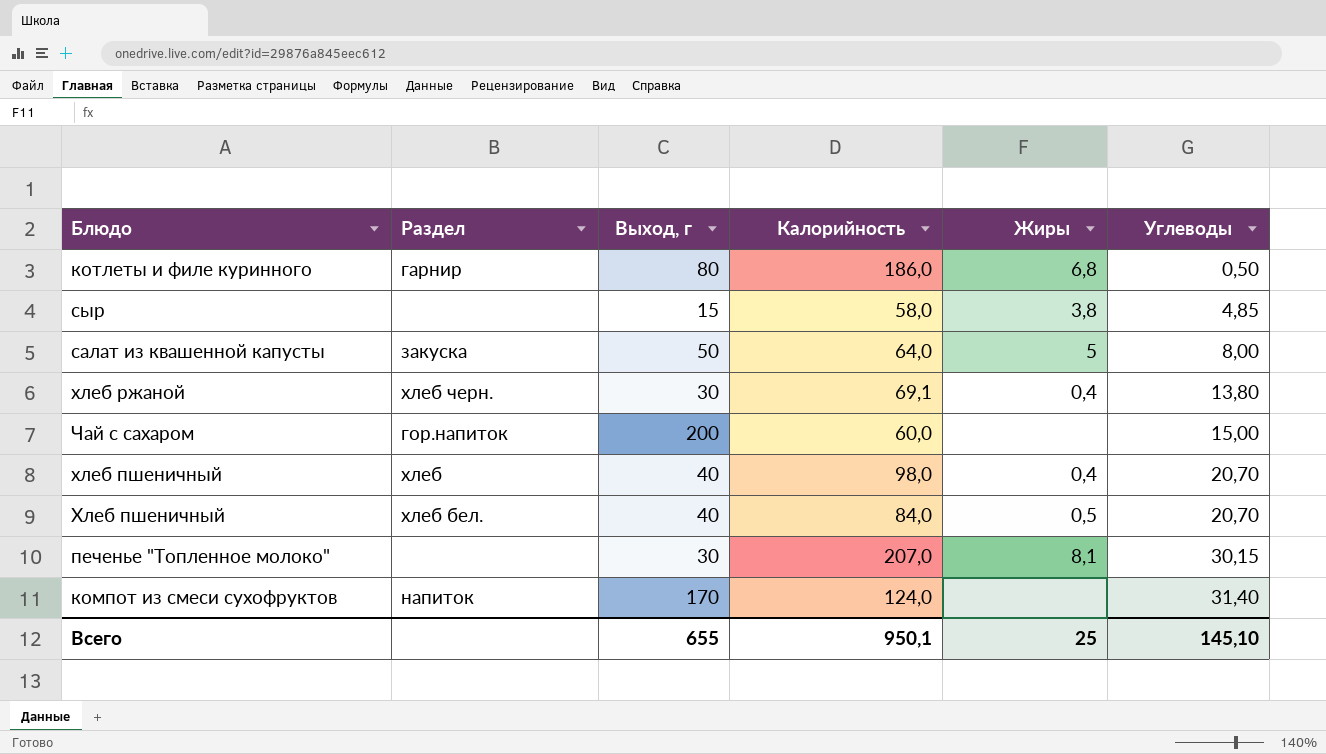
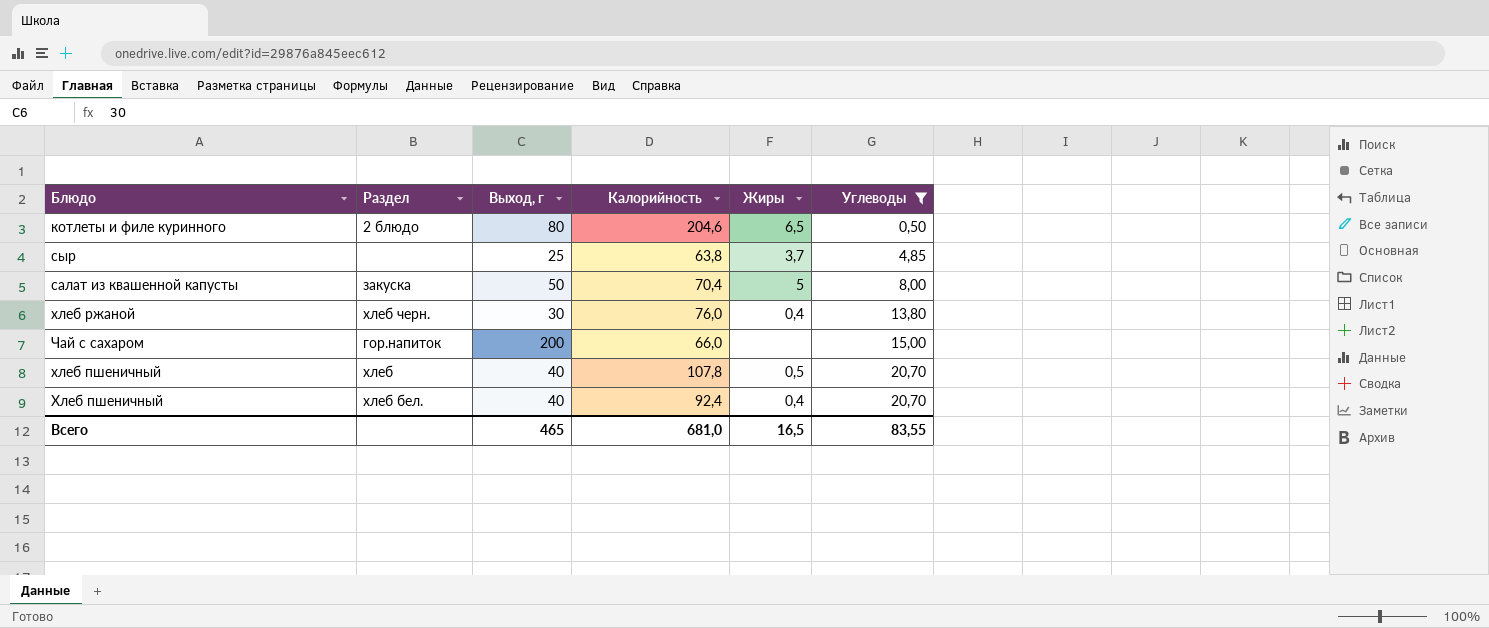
filter: none -> Углеводы <= 20,70
котлеты и филе куринного | Раздел: гарнир -> 2 блюдо
котлеты и филе куринного | Калорийность: 186,0 -> 204,6
котлеты и филе куринного | Жиры: 6,8 -> 6,5
сыр | Выход, г: 15 -> 25
сыр | Калорийность: 58,0 -> 63,8
сыр | Жиры: 3,8 -> 3,7
салат из квашенной капусты | Калорийность: 64,0 -> 70,4
хлеб ржаной | Калорийность: 69,1 -> 76,0
Чай с сахаром | Калорийность: 60,0 -> 66,0
хлеб пшеничный | Калорийность: 98,0 -> 107,8
хлеб пшеничный | Жиры: 0,4 -> 0,5
Хлеб пшеничный | Калорийность: 84,0 -> 92,4
Хлеб пшеничный | Жиры: 0,5 -> 0,4
Всего | Выход, г: 655 -> 465
Всего | Калорийность: 950,1 -> 681,0
Всего | Жиры: 25 -> 16,5
Всего | Углеводы: 145,10 -> 83,55

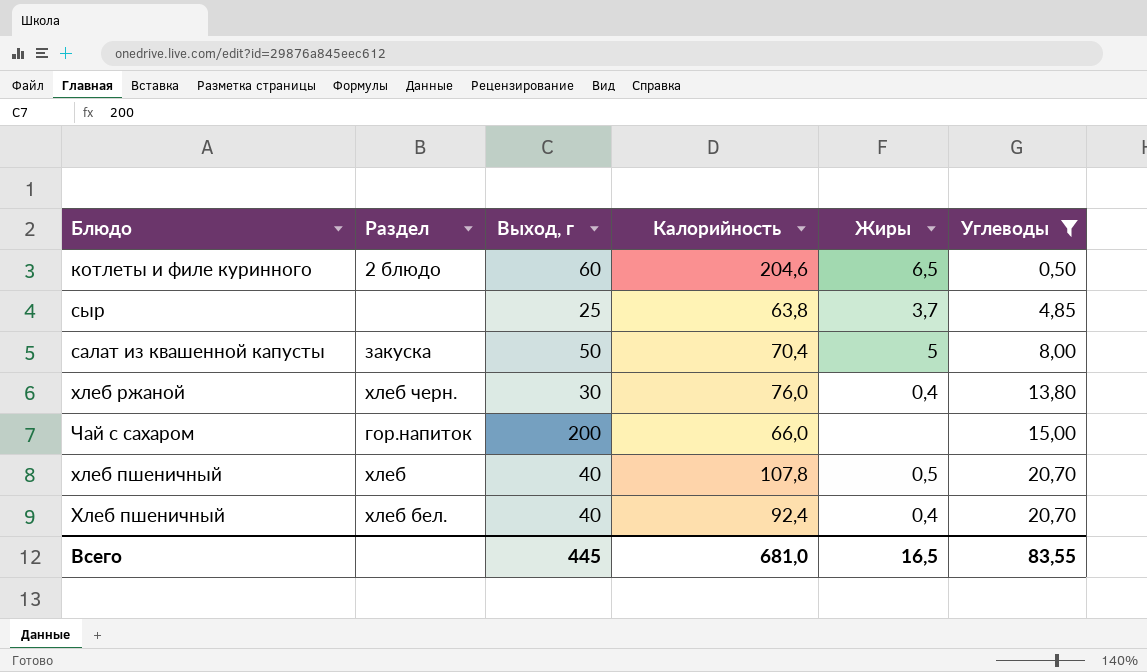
котлеты и филе куринного | Выход, г: 80 -> 60
Всего | Выход, г: 465 -> 445

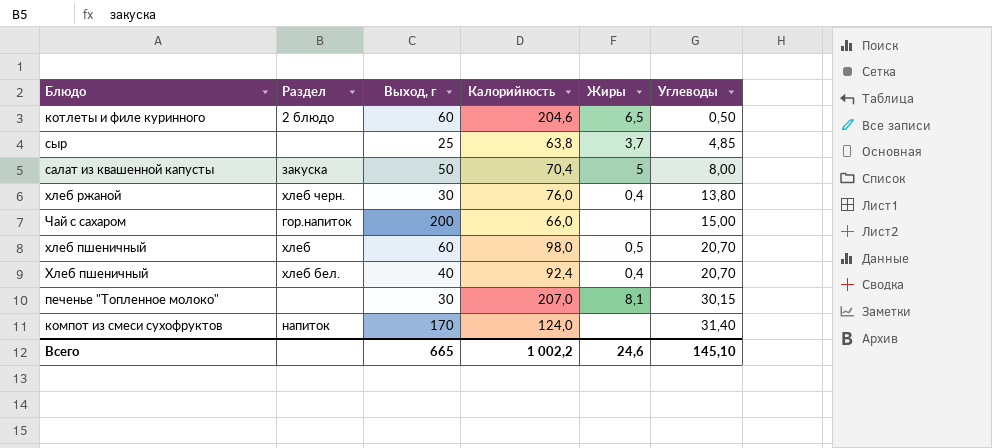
filter: Углеводы <= 20,70 -> none
хлеб пшеничный | Выход, г: 40 -> 60
хлеб пшеничный | Калорийность: 107,8 -> 98,0
Всего | Выход, г: 445 -> 665
Всего | Калорийность: 681,0 -> 1 002,2
Всего | Жиры: 16,5 -> 24,6
Всего | Углеводы: 83,55 -> 145,10

